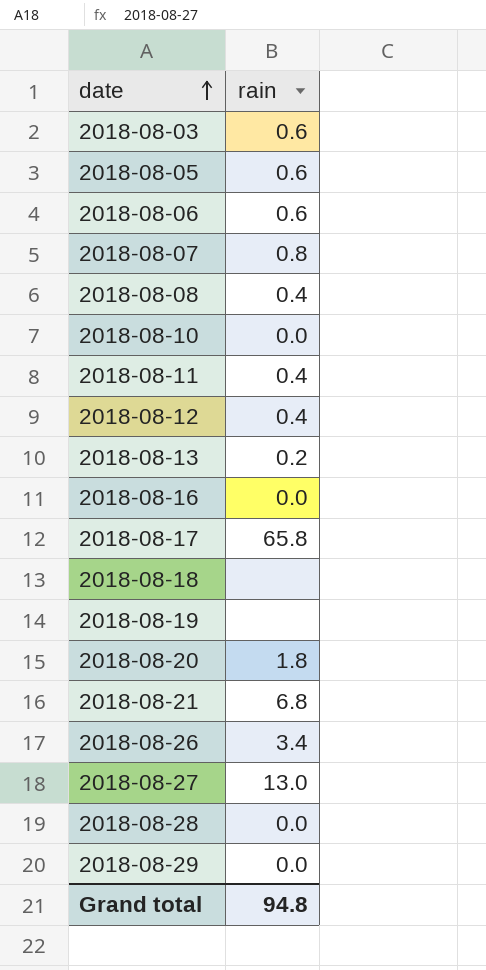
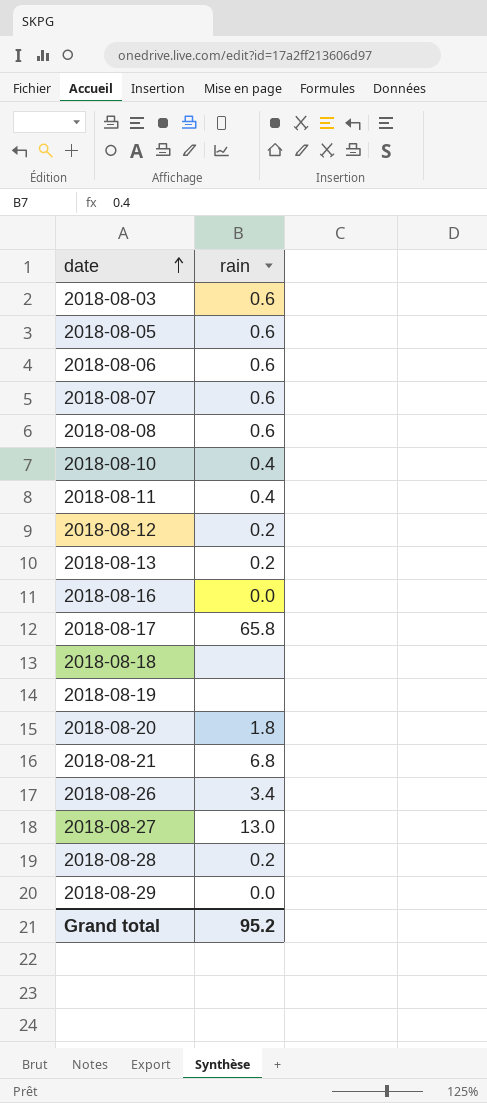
2018-08-07 | rain: 0.8 -> 0.6
2018-08-08 | rain: 0.4 -> 0.6
2018-08-10 | rain: 0.0 -> 0.4
2018-08-12 | rain: 0.4 -> 0.2
2018-08-28 | rain: 0.0 -> 0.2
Grand total | rain: 94.8 -> 95.2

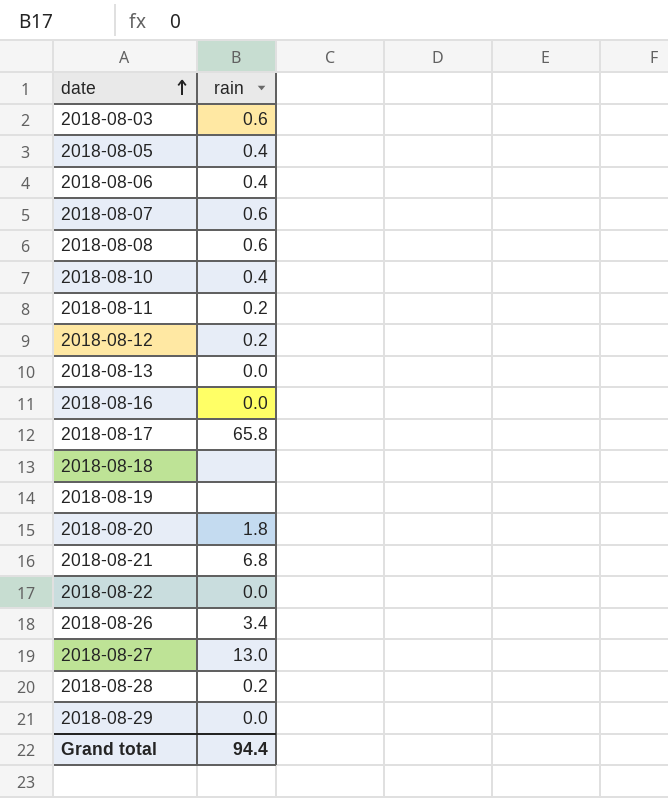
2018-08-05 | rain: 0.6 -> 0.4
2018-08-06 | rain: 0.6 -> 0.4
2018-08-11 | rain: 0.4 -> 0.2
2018-08-13 | rain: 0.2 -> 0.0
row 2018-08-22: none -> 0.0
Grand total | rain: 95.2 -> 94.4

